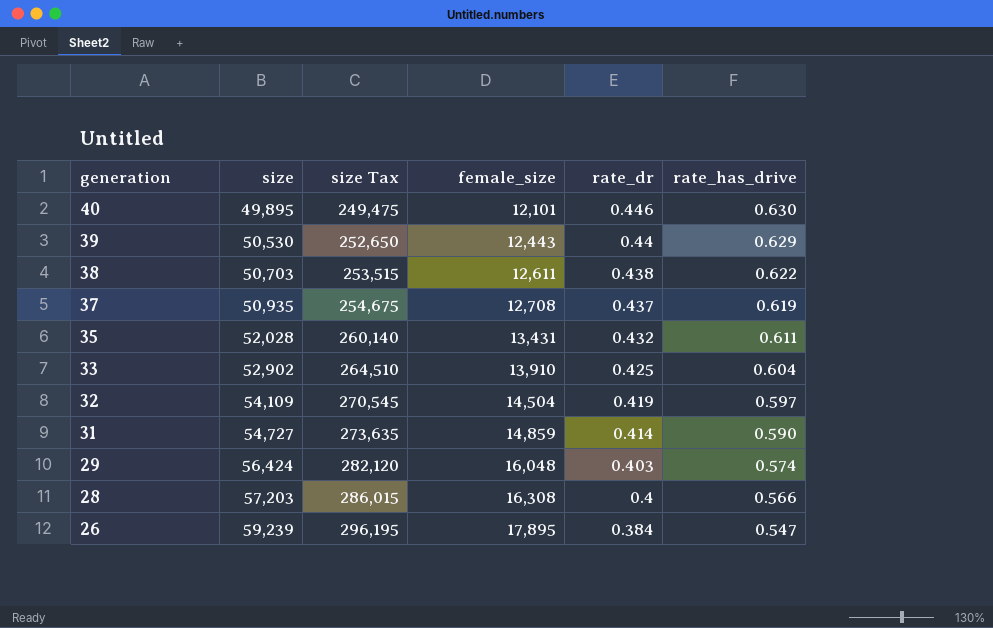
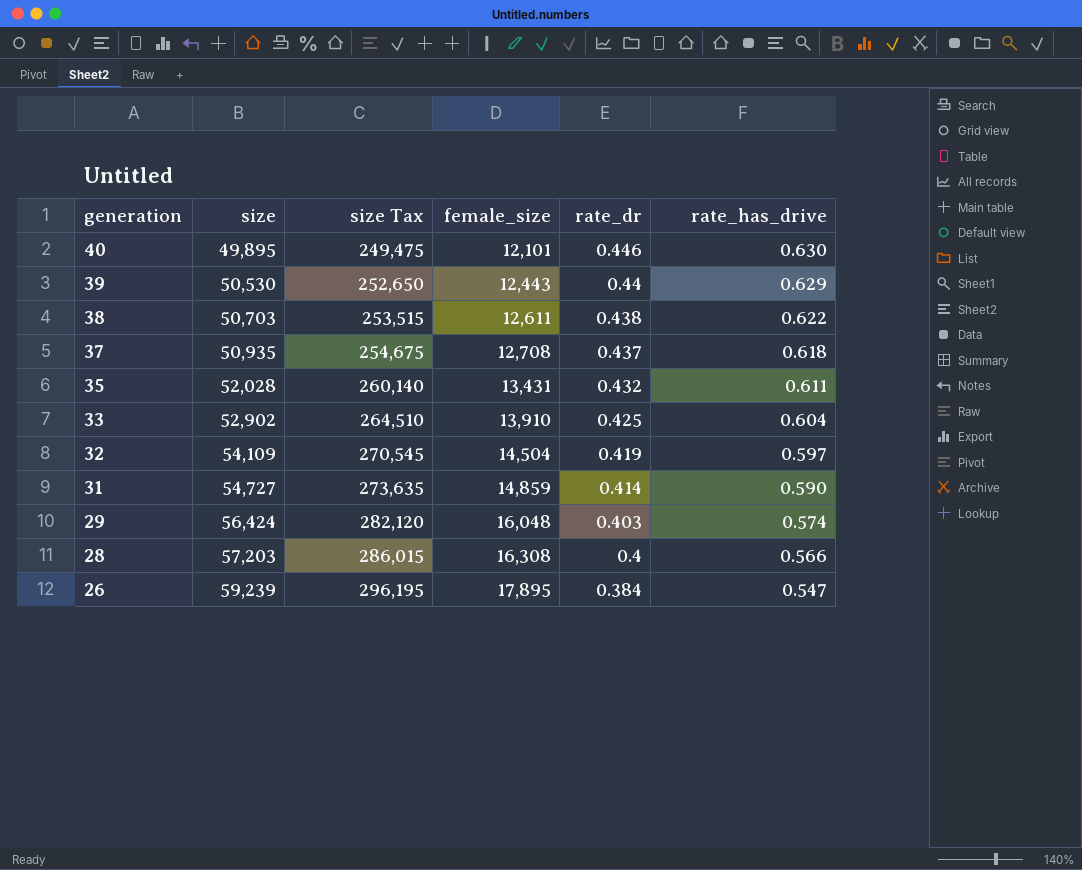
37 | rate_has_drive: 0.619 -> 0.618

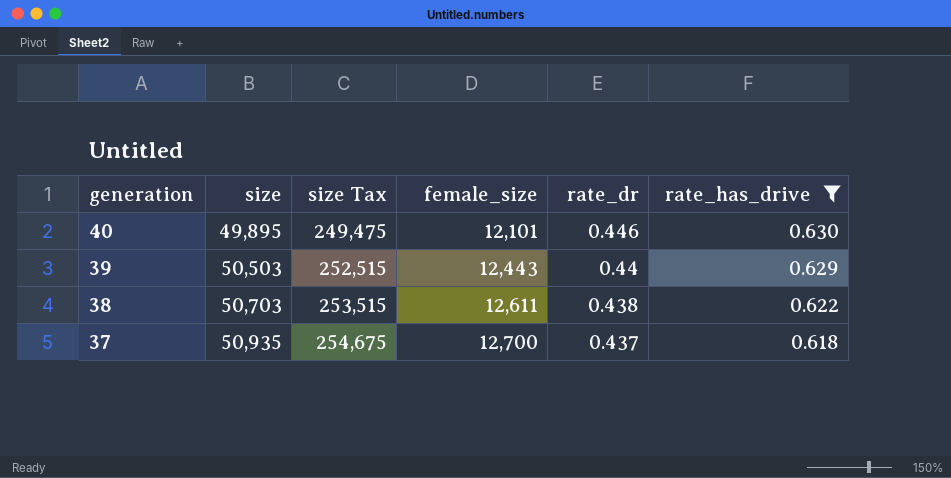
filter: none -> rate_has_drive >= 0.618
39 | size: 50,530 -> 50,503
39 | size Tax: 252,650 -> 252,515
37 | female_size: 12,708 -> 12,700

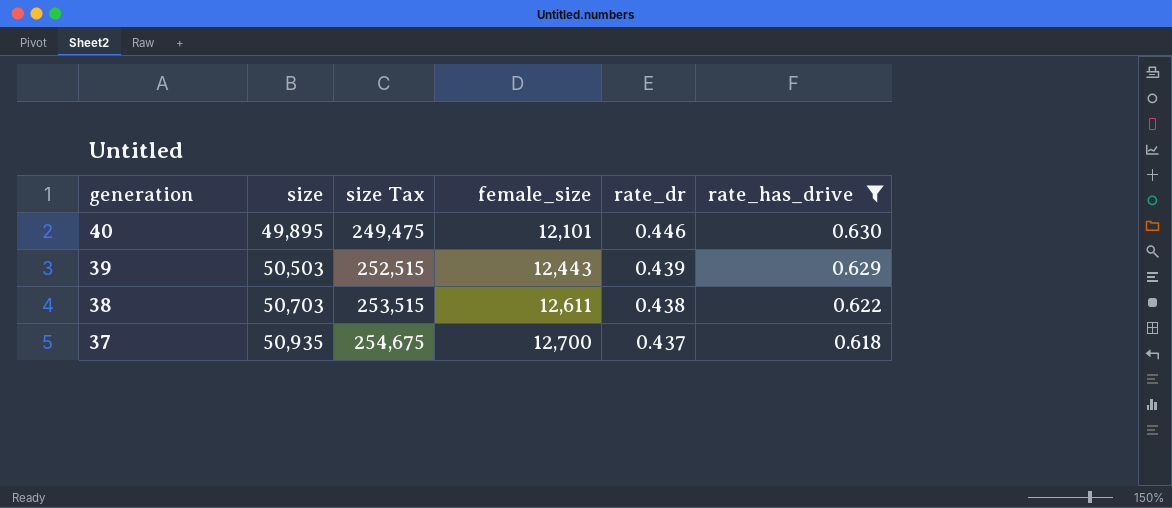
39 | rate_dr: 0.44 -> 0.439

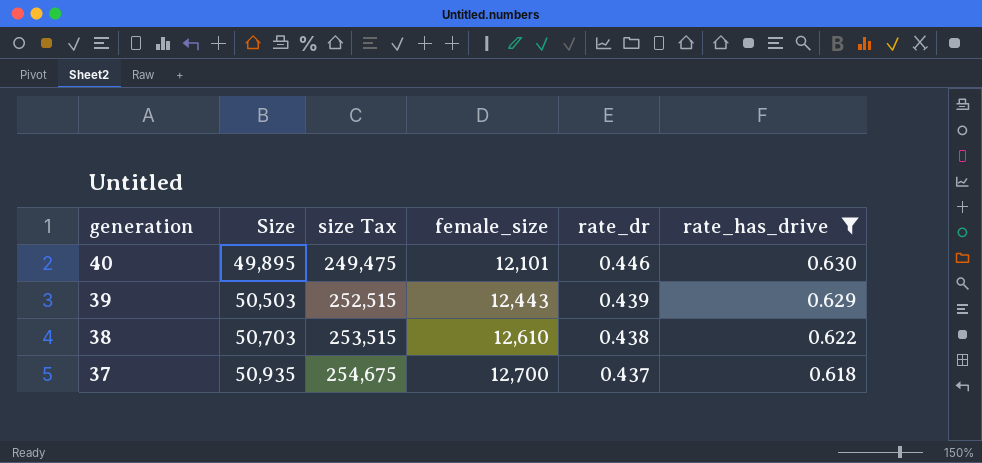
column name: size -> Size
38 | female_size: 12,611 -> 12,610

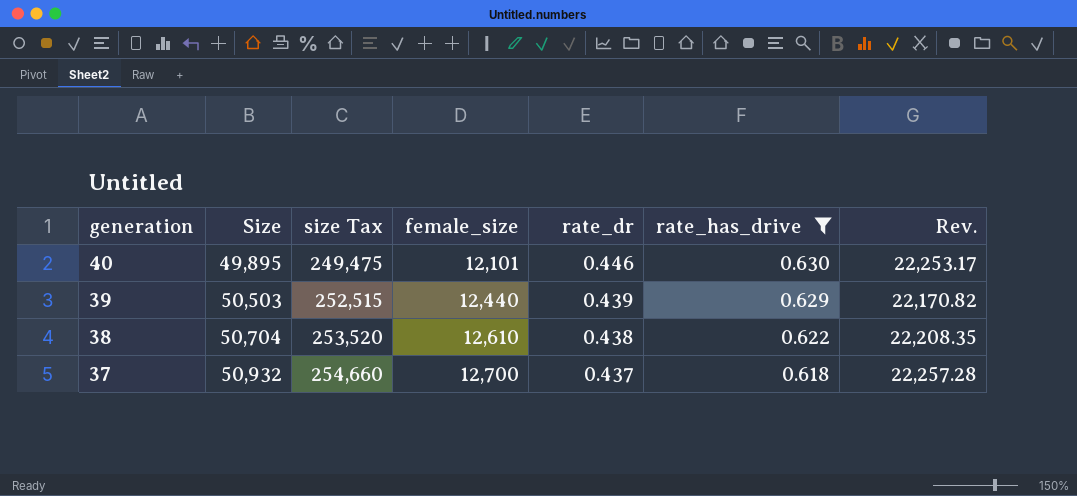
column Rev. | formula: none -> [Size] * [rate_dr]
39 | female_size: 12,443 -> 12,440
38 | Size: 50,703 -> 50,704
38 | size Tax: 253,515 -> 253,520
37 | Size: 50,935 -> 50,932
37 | size Tax: 254,675 -> 254,660

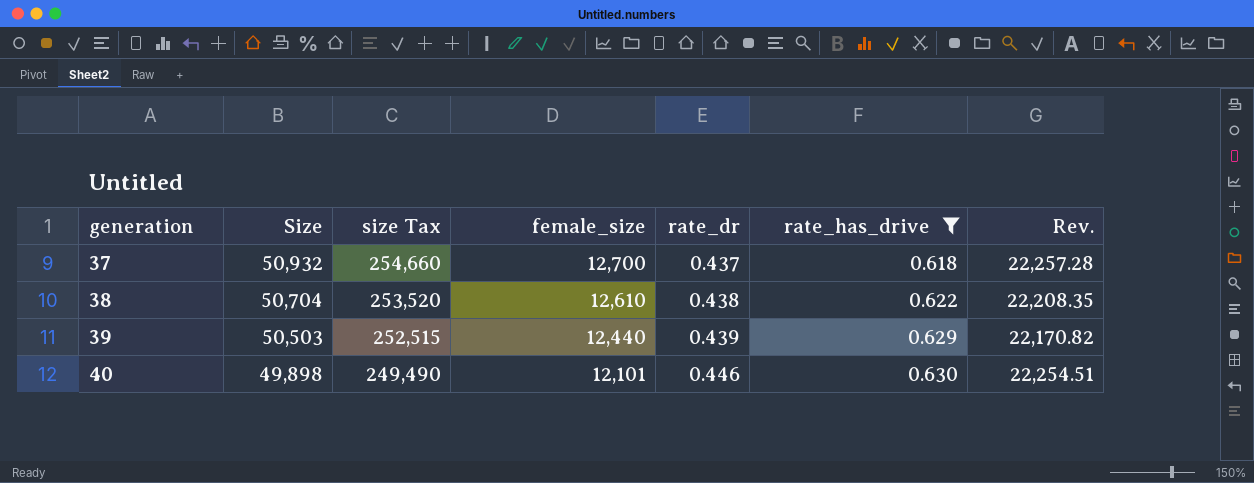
row order: generation descending -> generation ascending
40 | Size: 49,895 -> 49,898
40 | size Tax: 249,475 -> 249,490
40 | Rev.: 22,253.17 -> 22,254.51

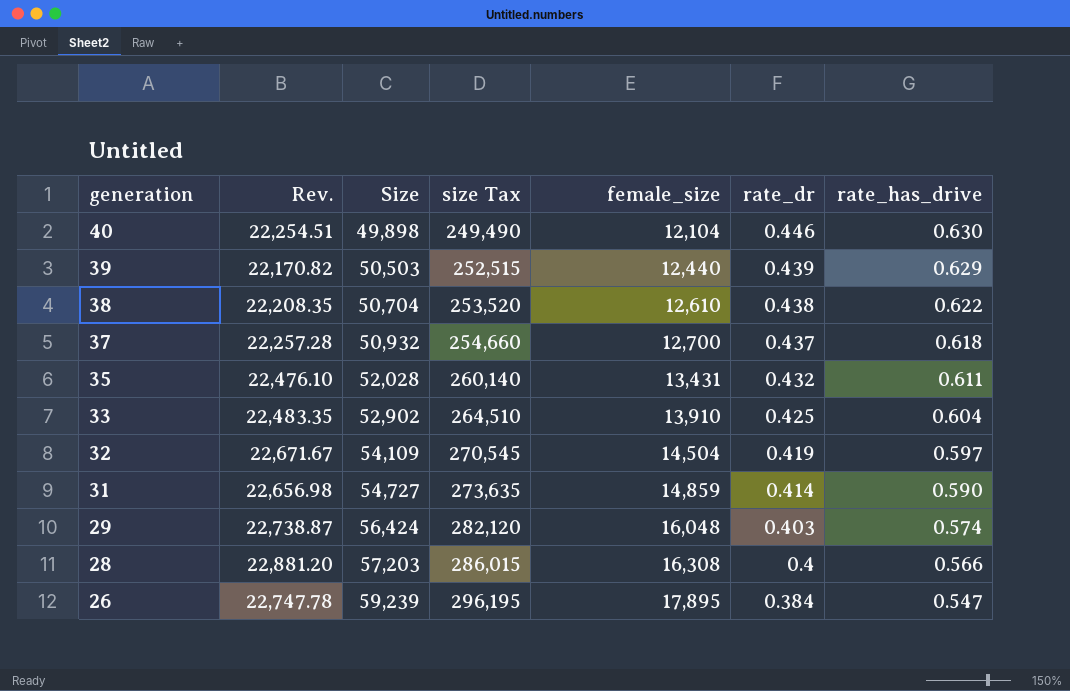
filter: rate_has_drive >= 0.618 -> none
row order: generation ascending -> generation descending
column Rev. | position: 7 -> 2
40 | female_size: 12,101 -> 12,104

